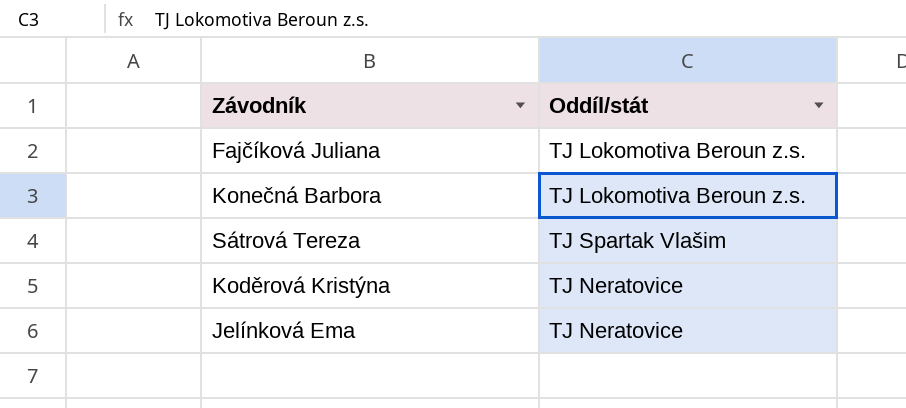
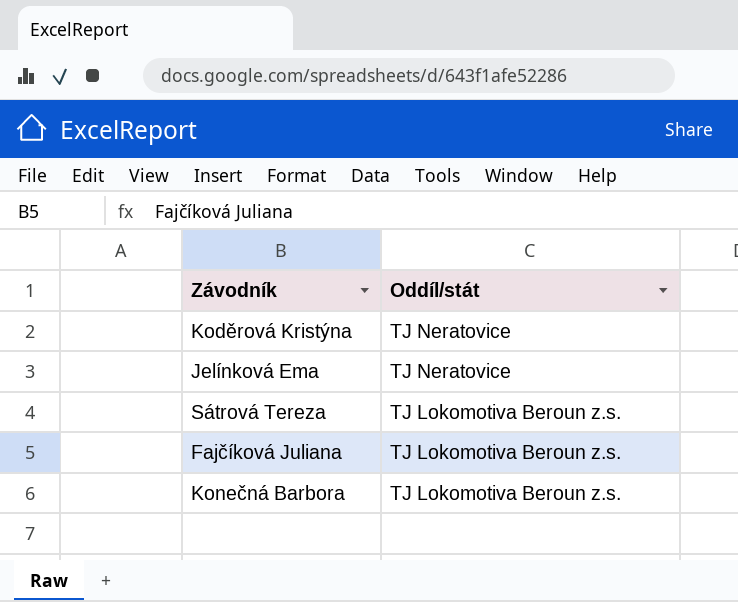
row order: none -> Oddíl/stát descending
Sátrová Tereza | Oddíl/stát: TJ Spartak Vlašim -> TJ Lokomotiva Beroun z.s.

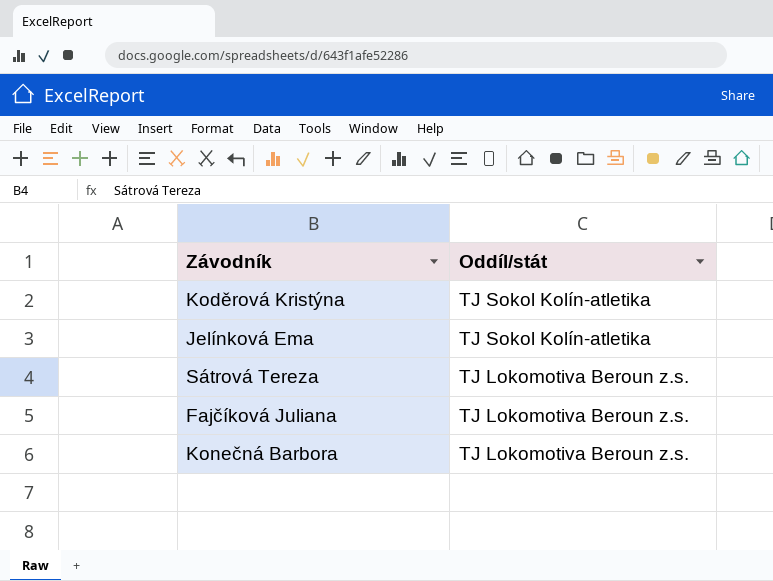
Koděrová Kristýna | Oddíl/stát: TJ Neratovice -> TJ Sokol Kolín-atletika
Jelínková Ema | Oddíl/stát: TJ Neratovice -> TJ Sokol Kolín-atletika

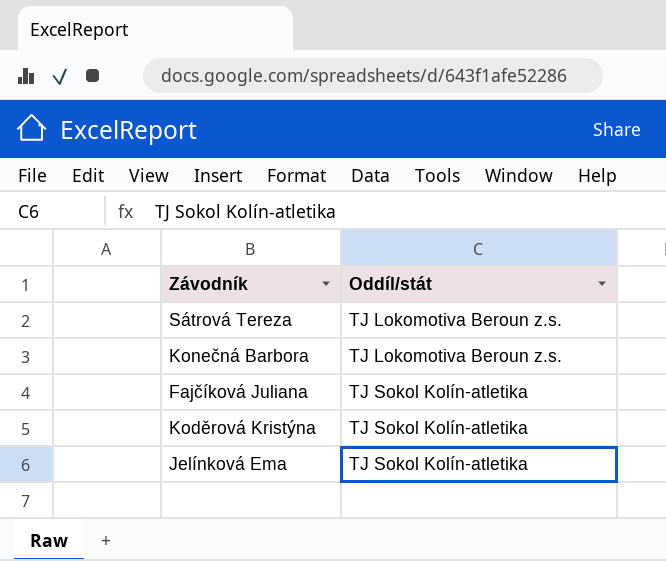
row order: Oddíl/stát descending -> Oddíl/stát ascending
Fajčíková Juliana | Oddíl/stát: TJ Lokomotiva Beroun z.s. -> TJ Sokol Kolín-atletika

